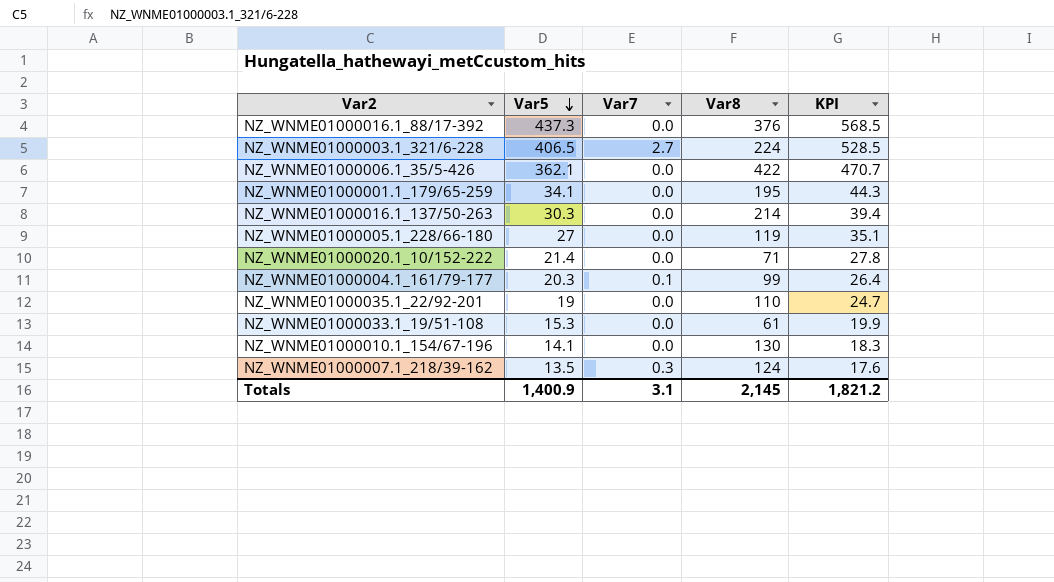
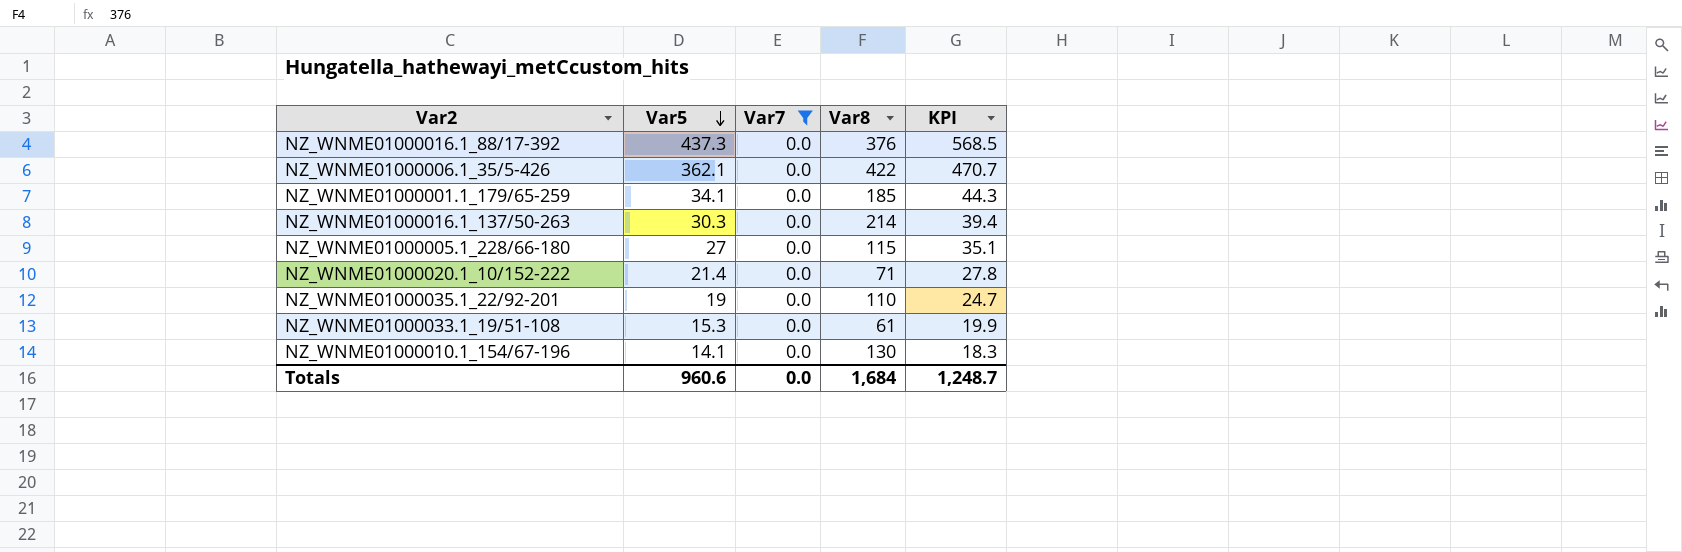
filter: none -> Var7 = 0.0
NZ_WNME01000001.1_179/65-259 | Var8: 195 -> 185
NZ_WNME01000005.1_228/66-180 | Var8: 119 -> 115
Totals | Var5: 1,400.9 -> 960.6
Totals | Var7: 3.1 -> 0.0
Totals | Var8: 2,145 -> 1,684
Totals | KPI: 1,821.2 -> 1,248.7

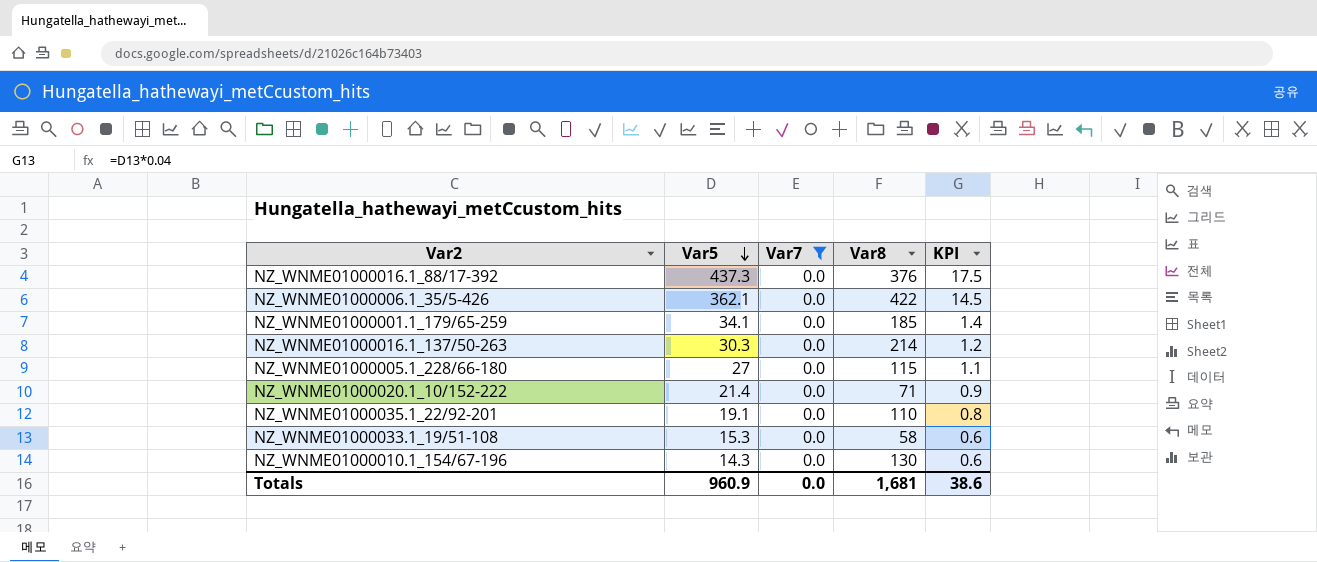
column KPI | formula: [Var5] * 1.3 -> [Var5] * 0.04
NZ_WNME01000035.1_22/92-201 | Var5: 19 -> 19.1
NZ_WNME01000033.1_19/51-108 | Var8: 61 -> 58
NZ_WNME01000010.1_154/67-196 | Var5: 14.1 -> 14.3
Totals | Var5: 960.6 -> 960.9
Totals | Var8: 1,684 -> 1,681
Totals | KPI: 1,248.7 -> 38.6

